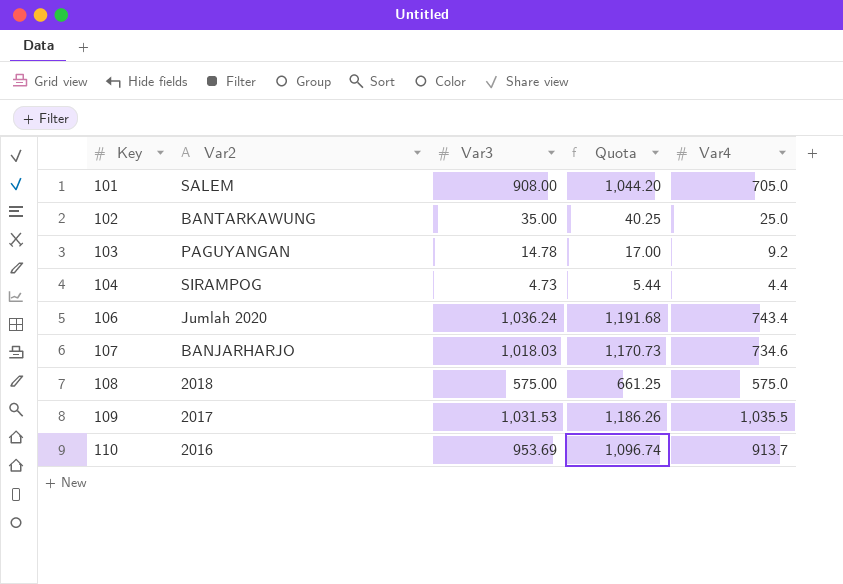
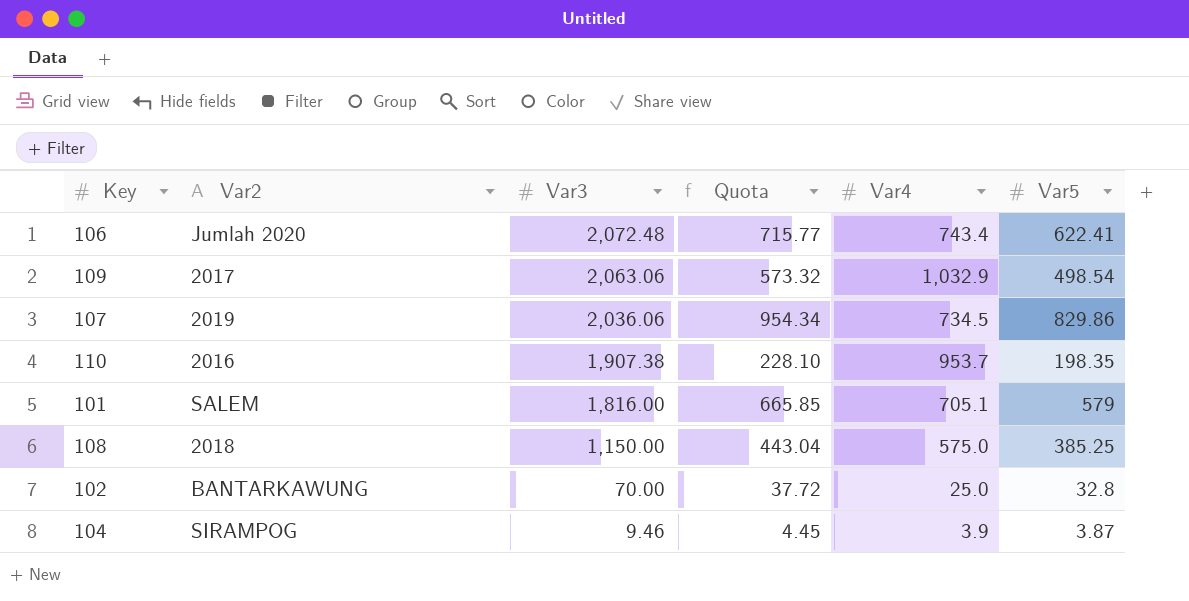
row order: Key ascending -> Var3 descending
column Quota | formula: [Var3] * 1.15 -> [Var5] * 1.15
column Var5 | position: none -> 6
row 103: PAGUYANGAN | 14.78 | 17.00 | 9.2 -> none
106 | Var3: 1,036.24 -> 2,072.48
109 | Var3: 1,031.53 -> 2,063.06
109 | Var4: 1,035.5 -> 1,032.9
107 | Var2: BANJARHARJO -> 2019
107 | Var3: 1,018.03 -> 2,036.06
107 | Var4: 734.6 -> 734.5
110 | Var3: 953.69 -> 1,907.38
110 | Var4: 913.7 -> 953.7
101 | Var3: 908.00 -> 1,816.00
101 | Var4: 705.0 -> 705.1
108 | Var3: 575.00 -> 1,150.00
102 | Var3: 35.00 -> 70.00
104 | Var3: 4.73 -> 9.46
104 | Var4: 4.4 -> 3.9

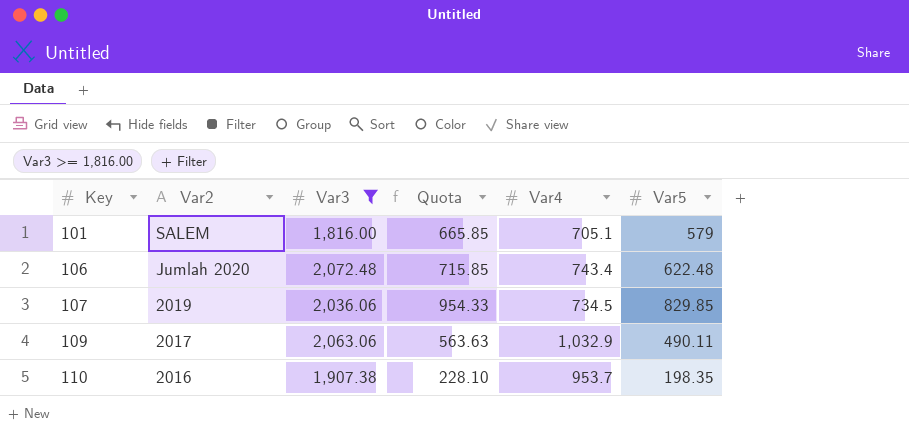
filter: none -> Var3 >= 1,816.00
row order: Var3 descending -> Key ascending
106 | Quota: 715.77 -> 715.85
106 | Var5: 622.41 -> 622.48
107 | Quota: 954.34 -> 954.33
107 | Var5: 829.86 -> 829.85
109 | Quota: 573.32 -> 563.63
109 | Var5: 498.54 -> 490.11

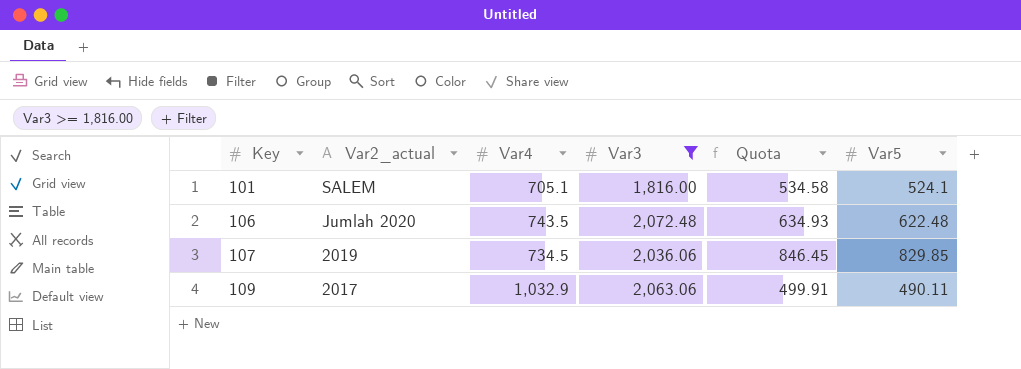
column name: Var2 -> Var2_actual
column Var4 | position: 5 -> 3
column Quota | formula: [Var5] * 1.15 -> [Var5] * 1.02
row 110: 2016 | 1,907.38 | 228.10 | 953.7 | 198.35 -> none
101 | Var5: 579 -> 524.1
106 | Var4: 743.4 -> 743.5

